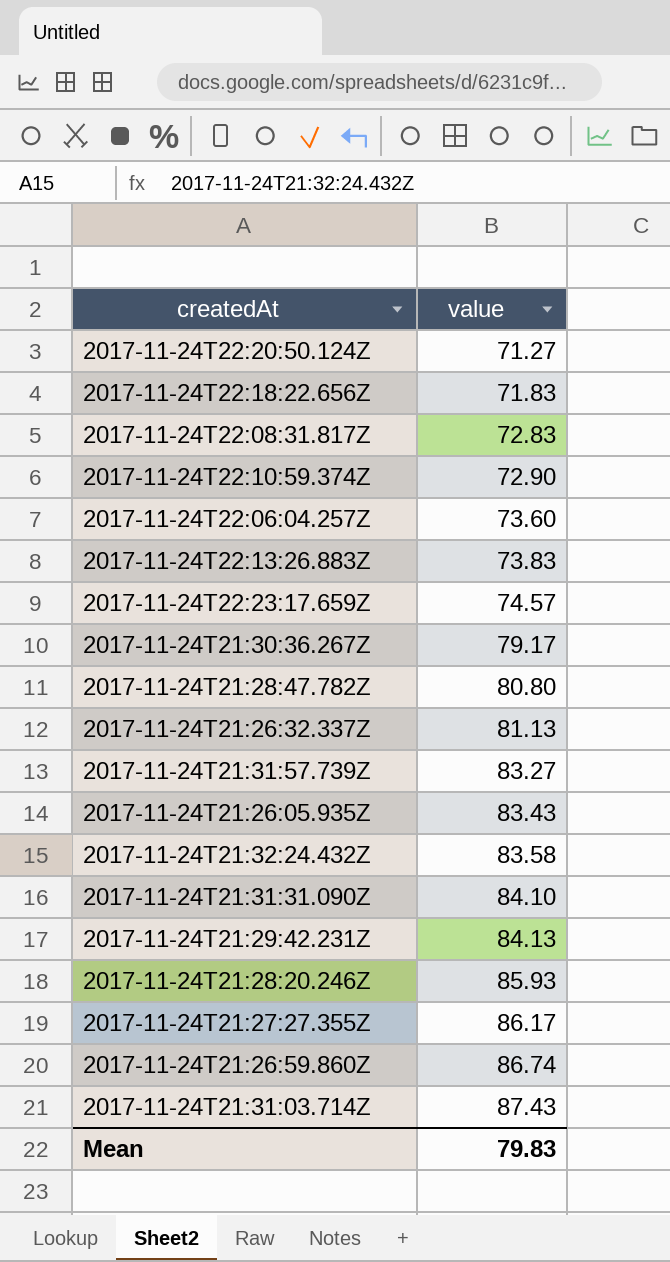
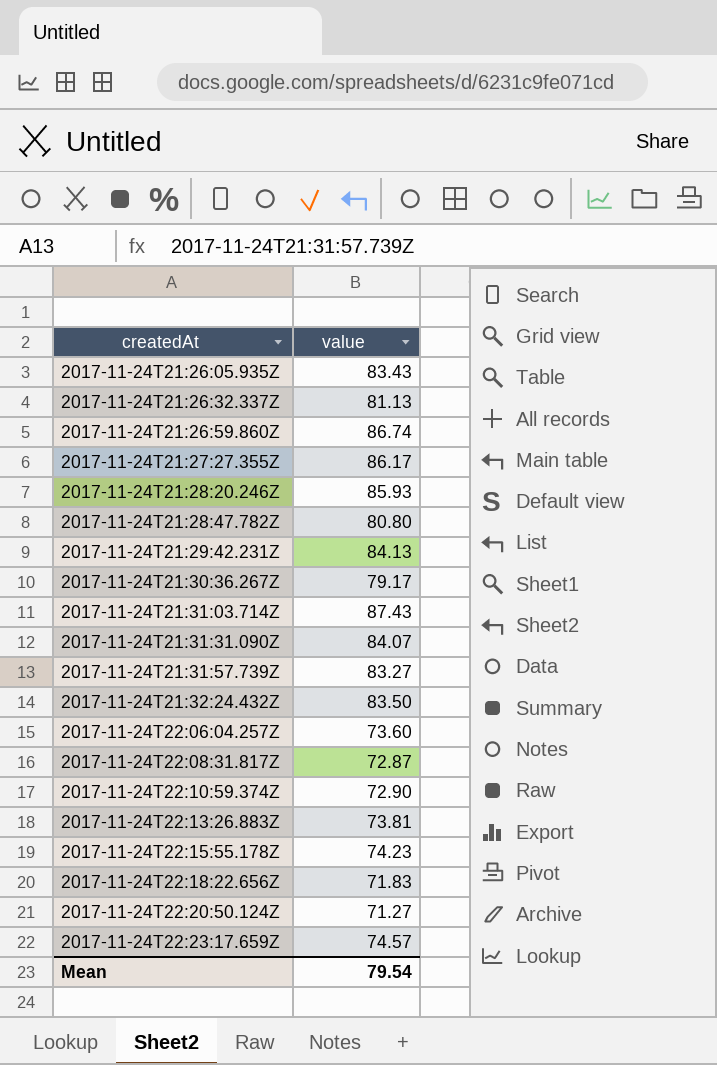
row order: value ascending -> createdAt ascending
2017-11-24T21:31:31.090Z | value: 84.10 -> 84.07
2017-11-24T21:32:24.432Z | value: 83.58 -> 83.50
2017-11-24T22:08:31.817Z | value: 72.83 -> 72.87
2017-11-24T22:13:26.883Z | value: 73.83 -> 73.81
row 2017-11-24T22:15:55.178Z: none -> 74.23
Mean | value: 79.83 -> 79.54

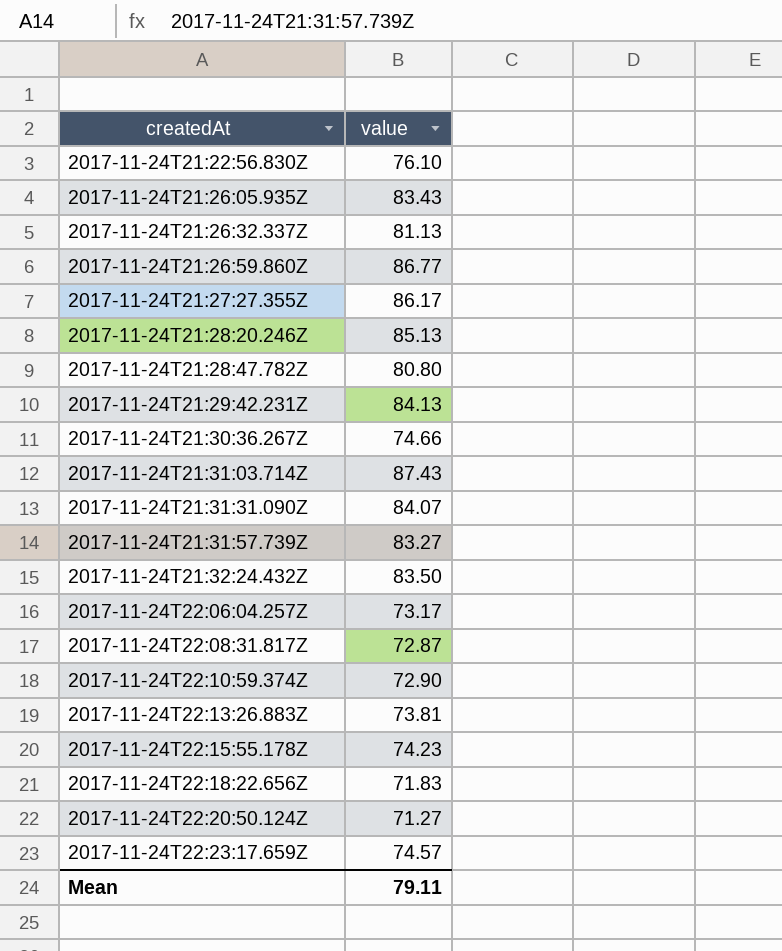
row 2017-11-24T21:22:56.830Z: none -> 76.10
2017-11-24T21:26:59.860Z | value: 86.74 -> 86.77
2017-11-24T21:28:20.246Z | value: 85.93 -> 85.13
2017-11-24T21:30:36.267Z | value: 79.17 -> 74.66
2017-11-24T22:06:04.257Z | value: 73.60 -> 73.17
Mean | value: 79.54 -> 79.11

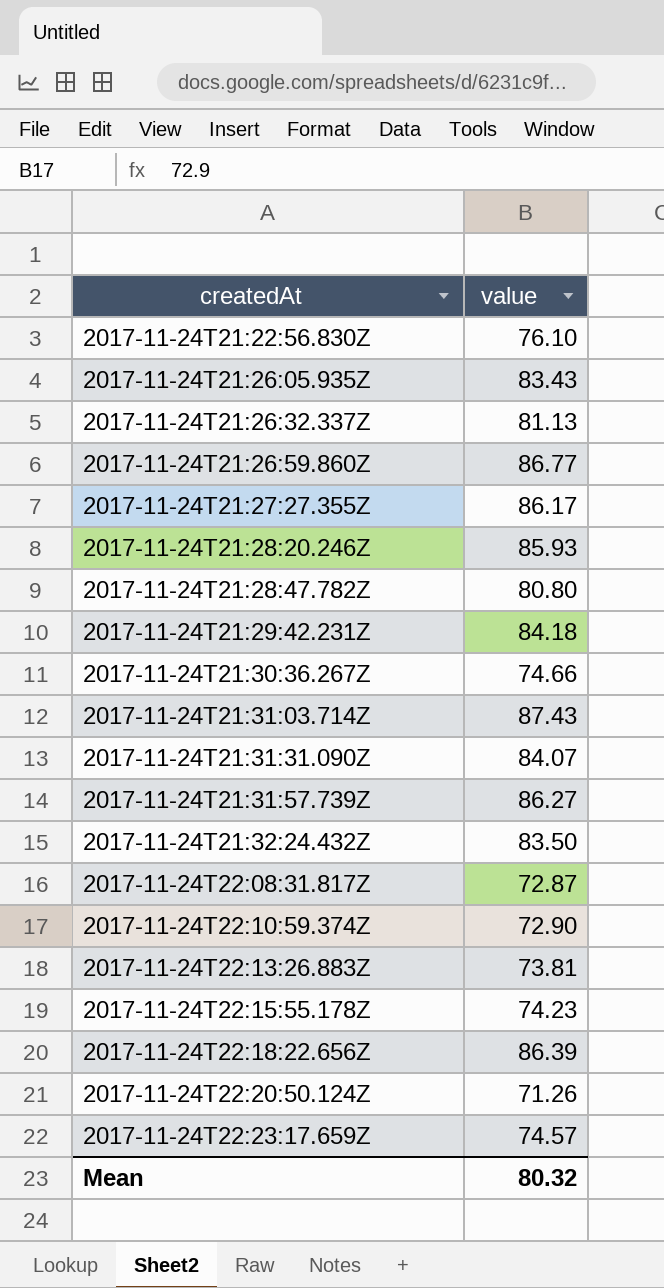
row 2017-11-24T22:06:04.257Z: 73.17 -> none
2017-11-24T21:28:20.246Z | value: 85.13 -> 85.93
2017-11-24T21:29:42.231Z | value: 84.13 -> 84.18
2017-11-24T21:31:57.739Z | value: 83.27 -> 86.27
2017-11-24T22:18:22.656Z | value: 71.83 -> 86.39
2017-11-24T22:20:50.124Z | value: 71.27 -> 71.26
Mean | value: 79.11 -> 80.32

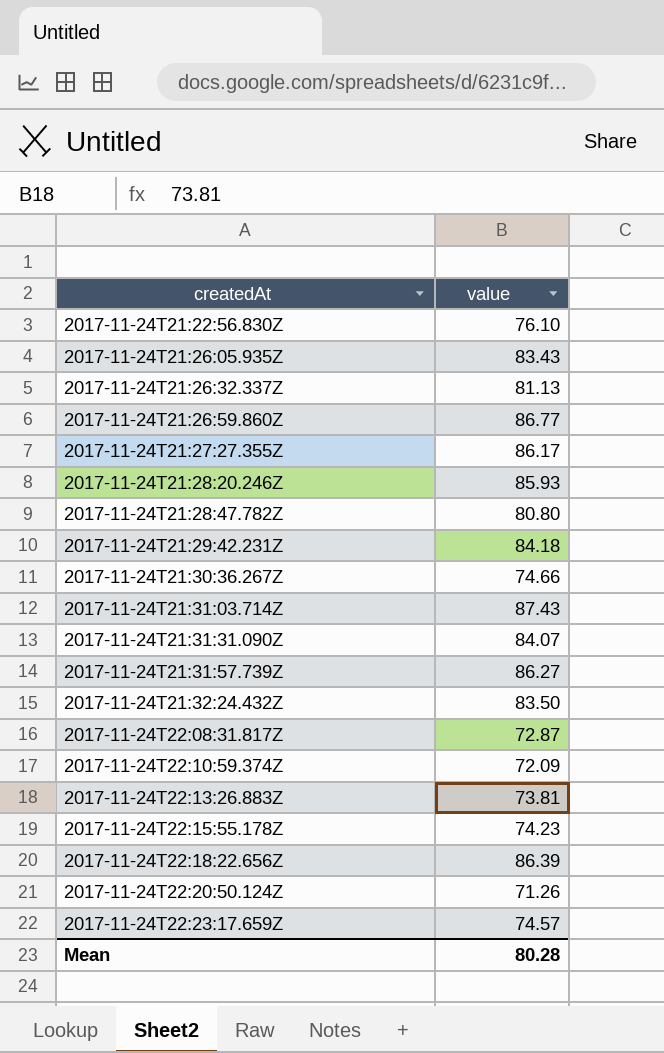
2017-11-24T22:10:59.374Z | value: 72.90 -> 72.09
Mean | value: 80.32 -> 80.28

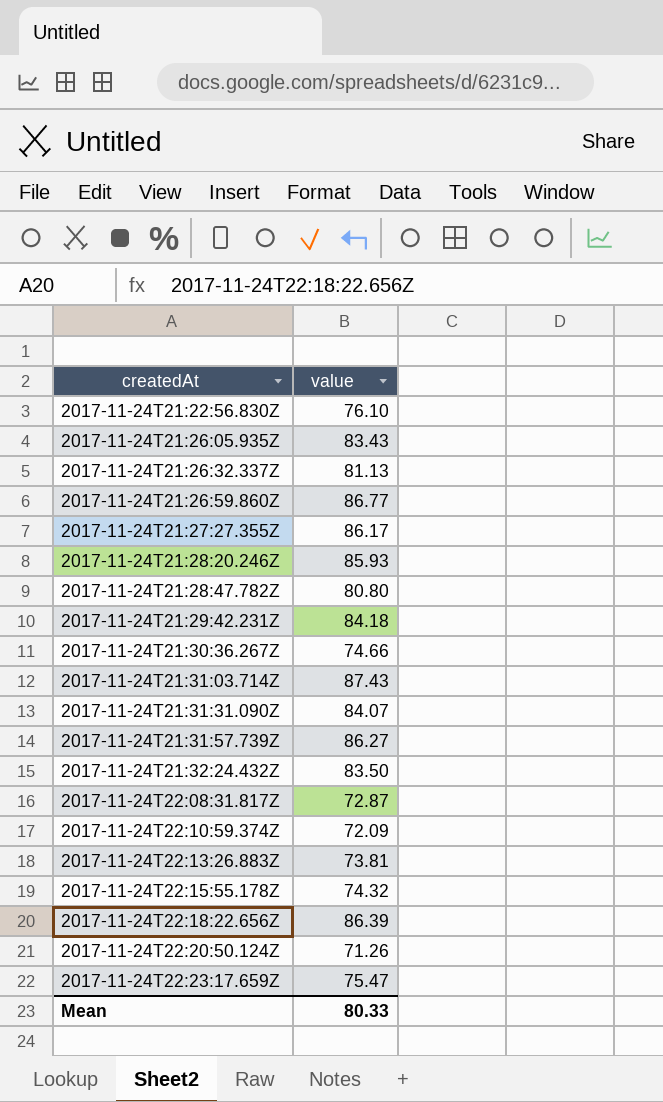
2017-11-24T22:15:55.178Z | value: 74.23 -> 74.32
2017-11-24T22:23:17.659Z | value: 74.57 -> 75.47
Mean | value: 80.28 -> 80.33

